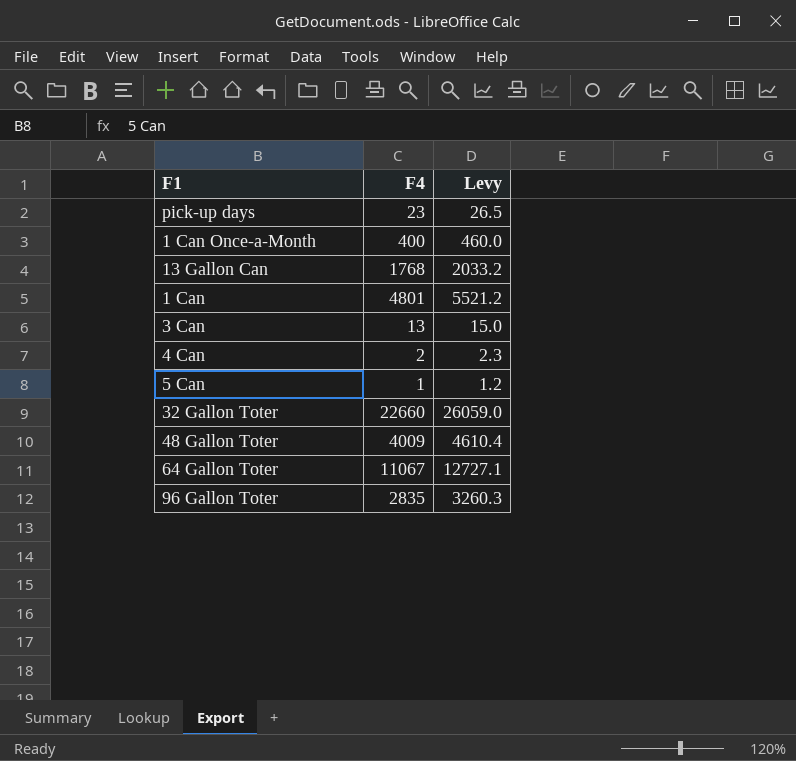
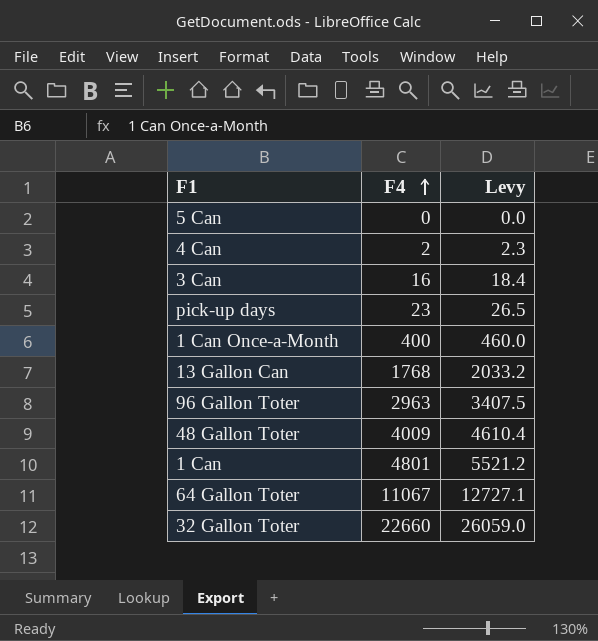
row order: none -> F4 ascending
5 Can | F4: 1 -> 0
5 Can | Levy: 1.2 -> 0.0
3 Can | F4: 13 -> 16
3 Can | Levy: 15.0 -> 18.4
96 Gallon Toter | F4: 2835 -> 2963
96 Gallon Toter | Levy: 3260.3 -> 3407.5

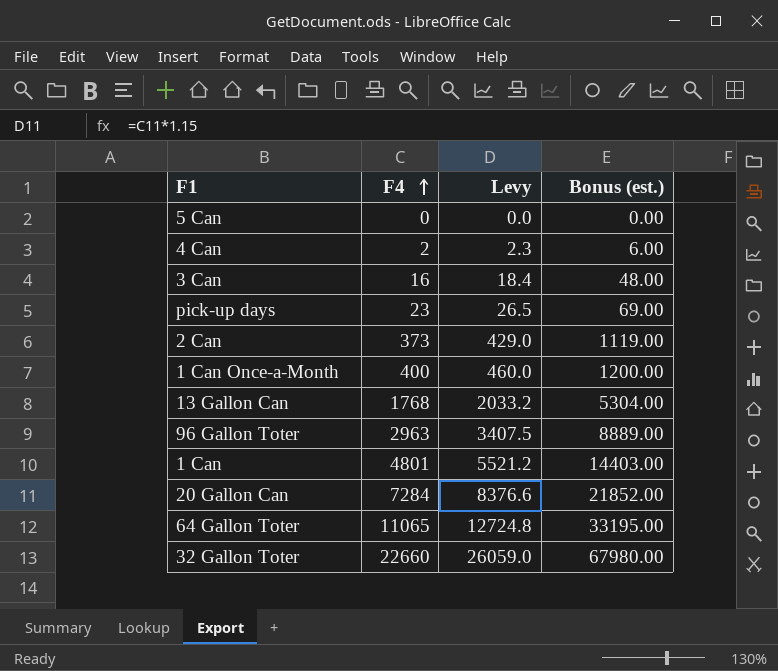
column Bonus (est.) | formula: none -> [F4] * 3
row 48 Gallon Toter: 4009 | 4610.4 -> none
row 2 Can: none -> 373 | 429.0 | 1119.00
row 20 Gallon Can: none -> 7284 | 8376.6 | 21852.00
64 Gallon Toter | F4: 11067 -> 11065
64 Gallon Toter | Levy: 12727.1 -> 12724.8

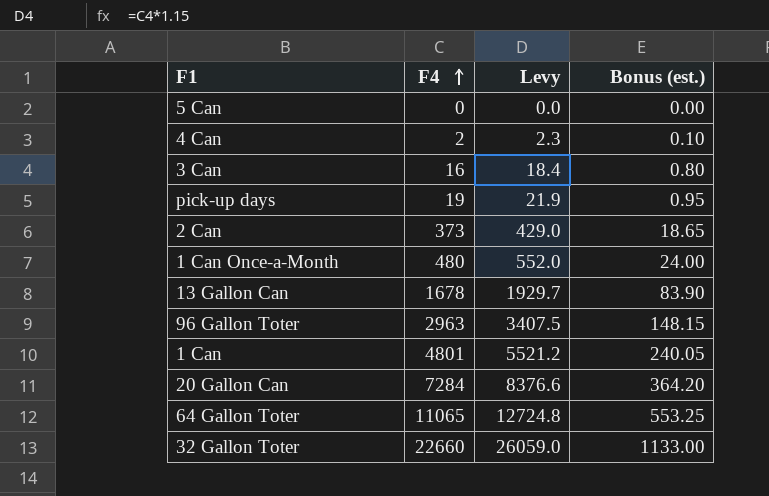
column Bonus (est.) | formula: [F4] * 3 -> [F4] * 0.05
pick-up days | F4: 23 -> 19
pick-up days | Levy: 26.5 -> 21.9
1 Can Once-a-Month | F4: 400 -> 480
1 Can Once-a-Month | Levy: 460.0 -> 552.0
13 Gallon Can | F4: 1768 -> 1678
13 Gallon Can | Levy: 2033.2 -> 1929.7

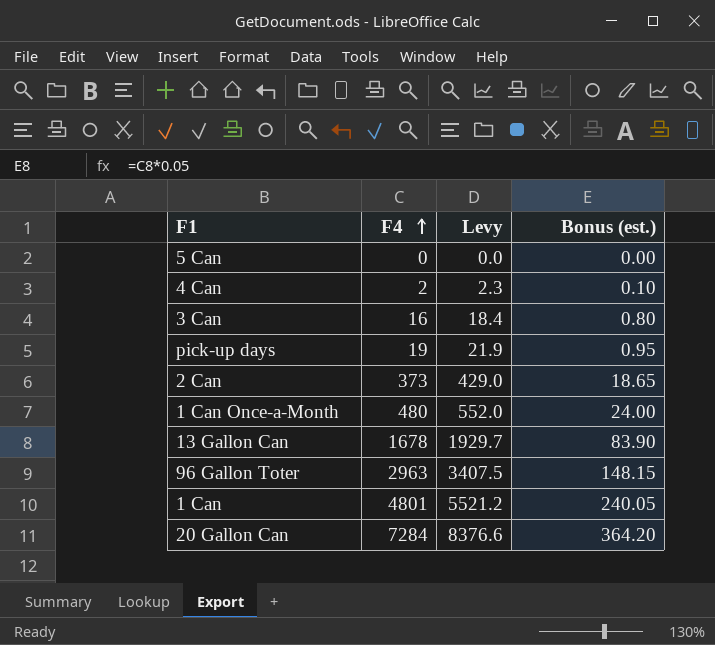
row 64 Gallon Toter: 11065 | 12724.8 | 553.25 -> none
row 32 Gallon Toter: 22660 | 26059.0 | 1133.00 -> none

